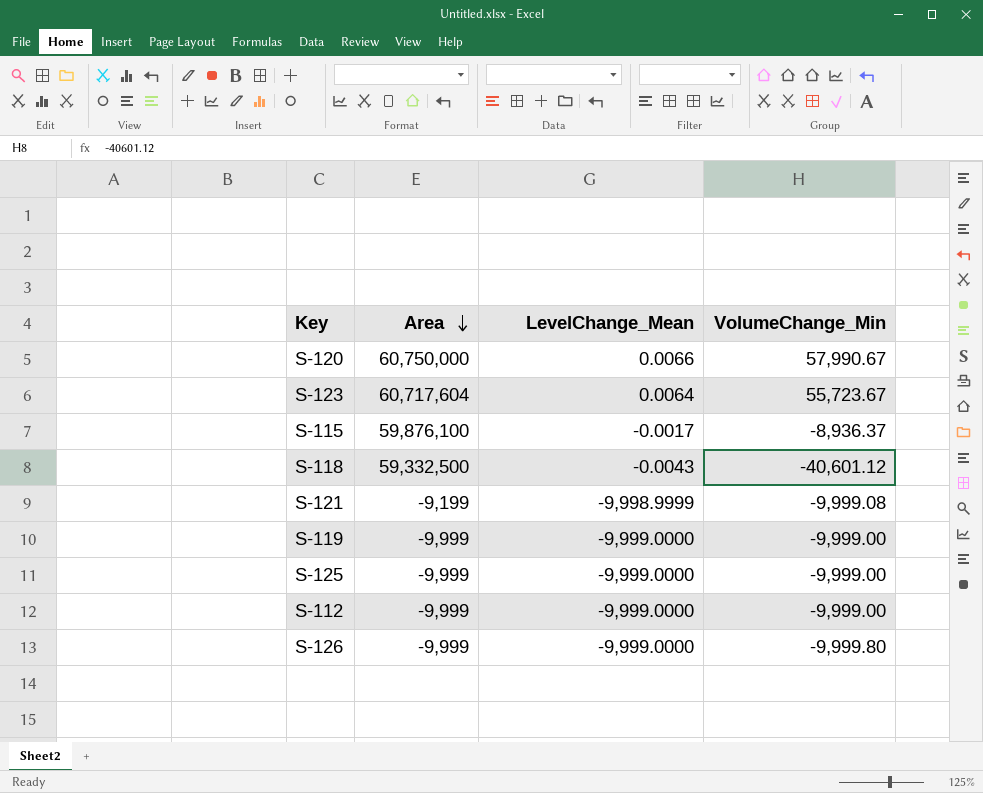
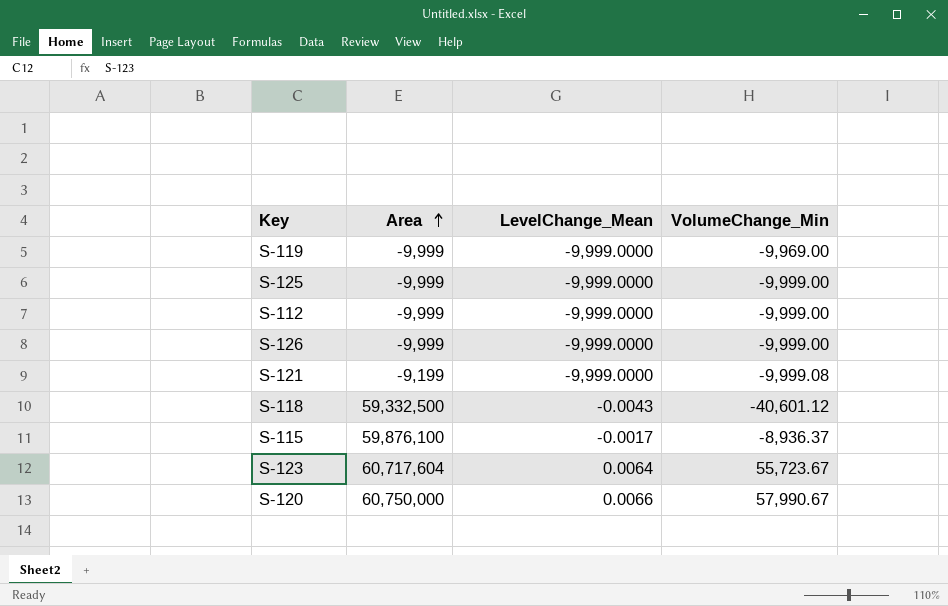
row order: Area descending -> Area ascending
S-119 | VolumeChange_Min: -9,999.00 -> -9,969.00
S-126 | VolumeChange_Min: -9,999.80 -> -9,999.00
S-121 | LevelChange_Mean: -9,998.9999 -> -9,999.0000

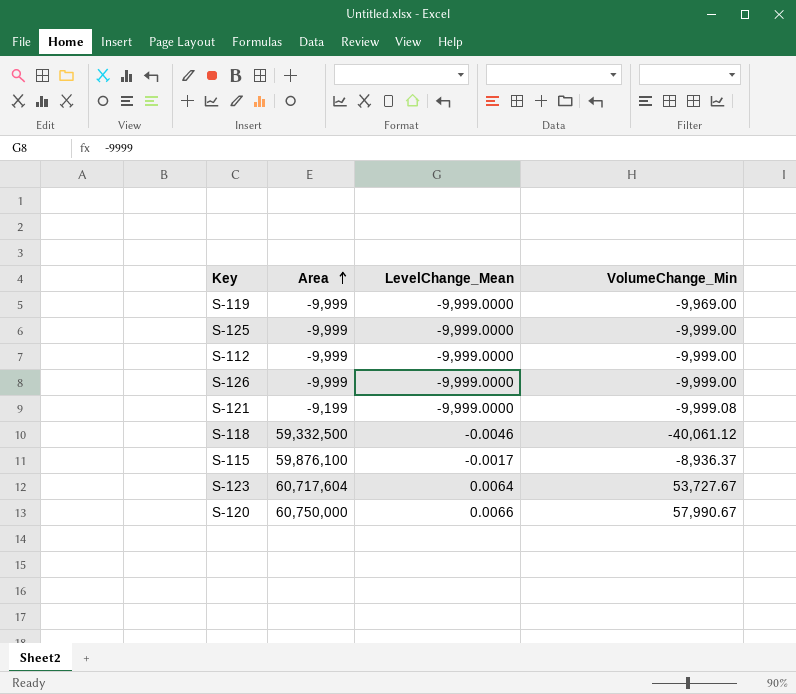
S-118 | LevelChange_Mean: -0.0043 -> -0.0046
S-118 | VolumeChange_Min: -40,601.12 -> -40,061.12
S-123 | VolumeChange_Min: 55,723.67 -> 53,727.67

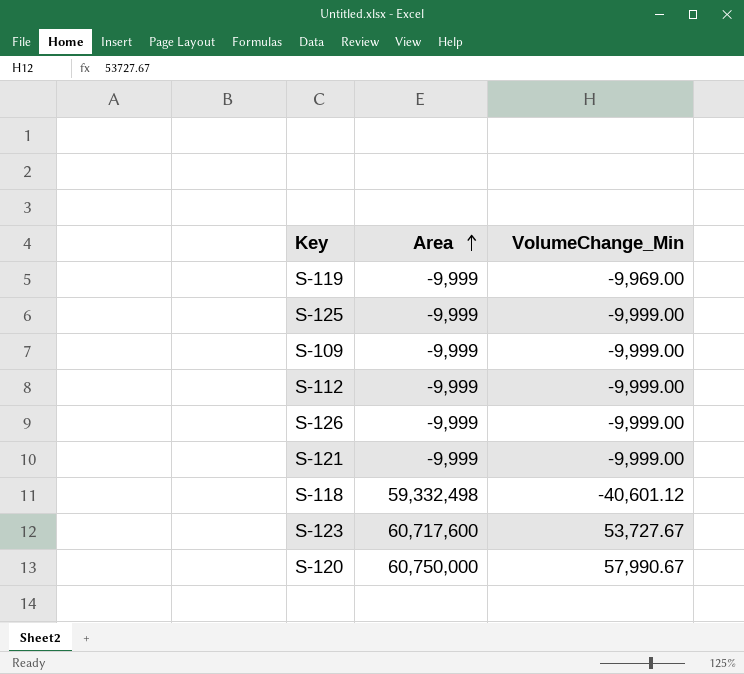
column LevelChange_Mean | position: 3 -> none
row S-115: 59,876,100 | -0.0017 | -8,936.37 -> none
row S-109: none -> -9,999 | -9,999.00
S-121 | Area: -9,199 -> -9,999
S-121 | VolumeChange_Min: -9,999.08 -> -9,999.00
S-118 | Area: 59,332,500 -> 59,332,498
S-118 | VolumeChange_Min: -40,061.12 -> -40,601.12
S-123 | Area: 60,717,604 -> 60,717,600

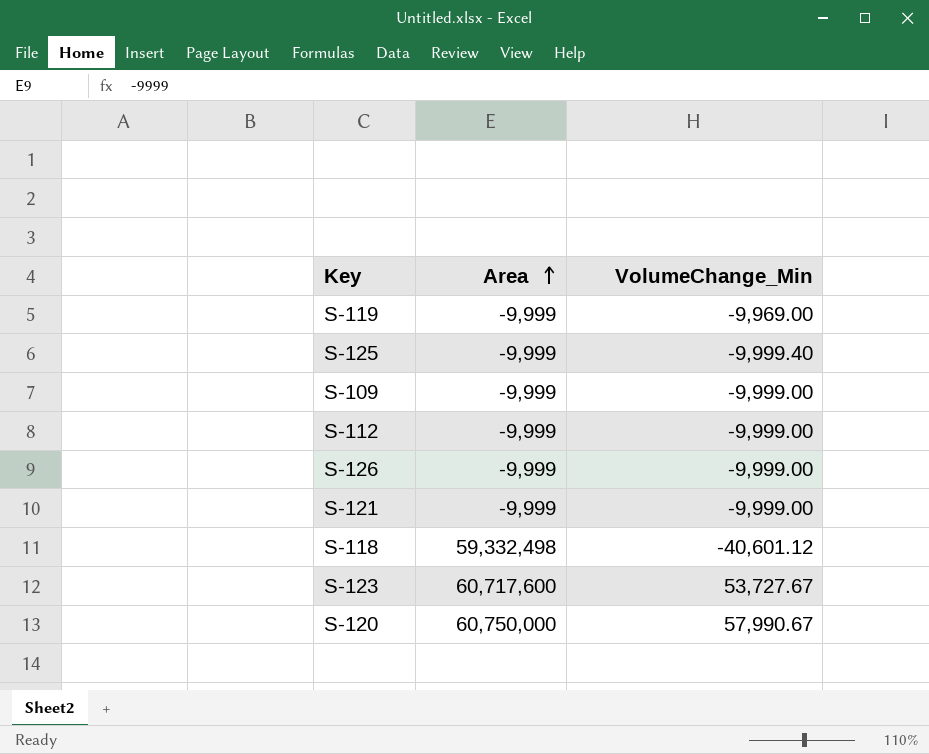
S-125 | VolumeChange_Min: -9,999.00 -> -9,999.40

